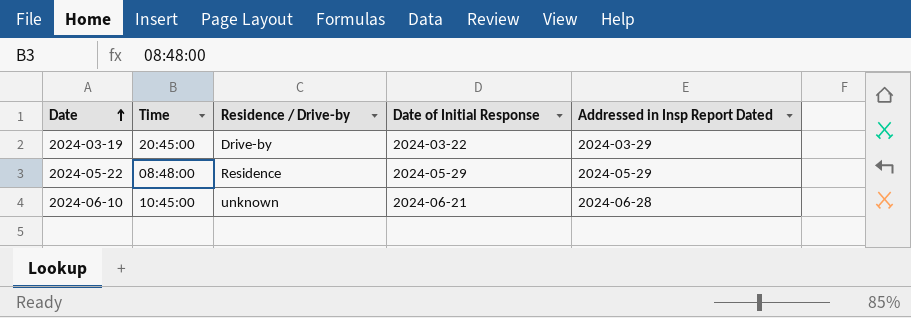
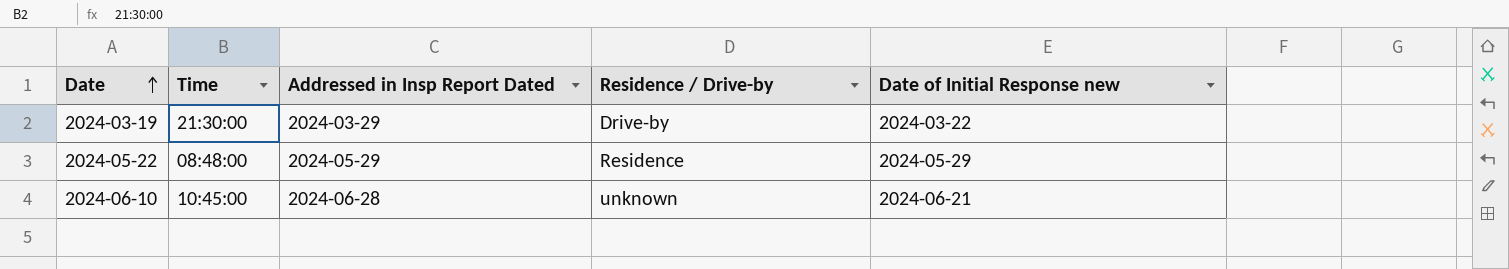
column Addressed in Insp Report Dated | position: 5 -> 3
column name: Date of Initial Response -> Date of Initial Response new
2024-03-19 | Time: 20:45:00 -> 21:30:00

